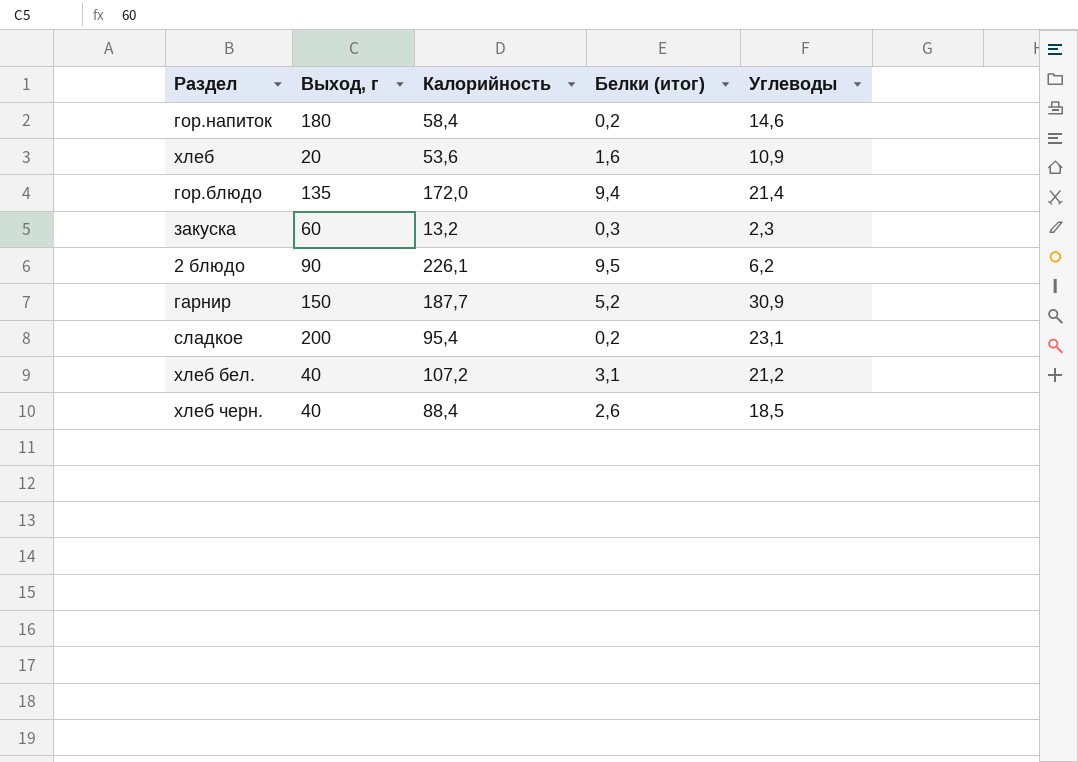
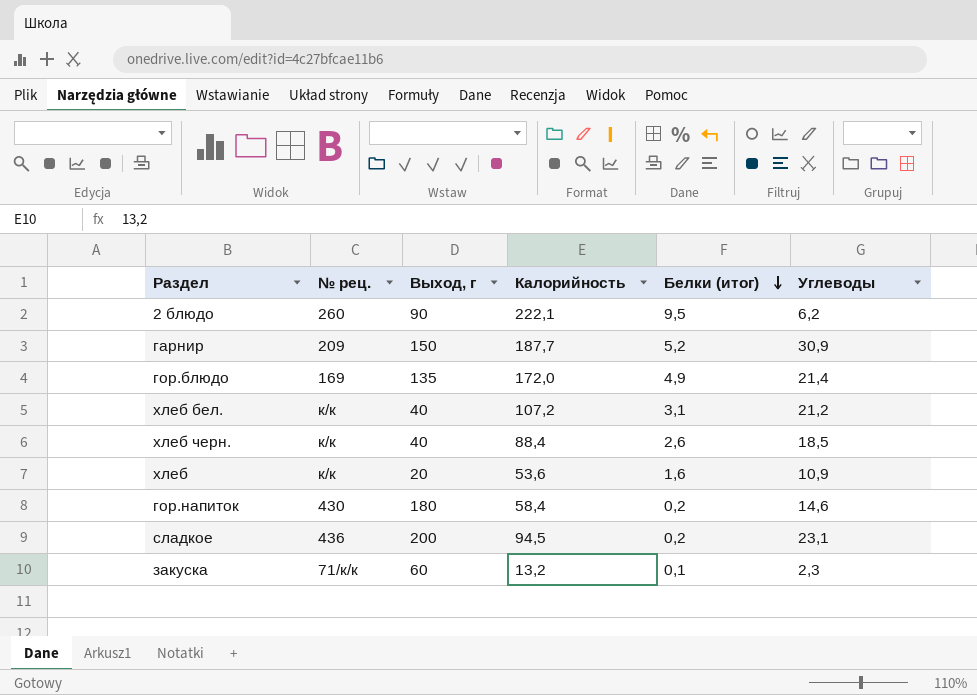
row order: none -> Белки (итог) descending
column № рец. | position: none -> 2
2 блюдо | Калорийность: 226,1 -> 222,1
гор.блюдо | Белки (итог): 9,4 -> 4,9
сладкое | Калорийность: 95,4 -> 94,5
закуска | Белки (итог): 0,3 -> 0,1

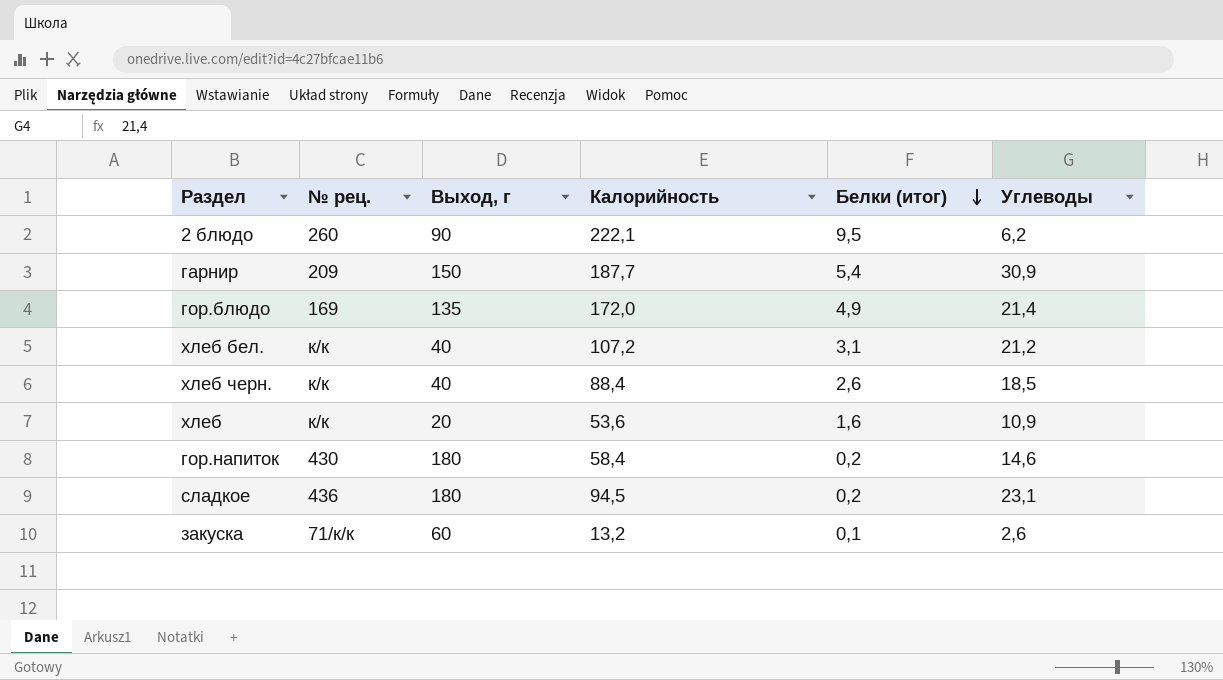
гарнир | Белки (итог): 5,2 -> 5,4
сладкое | Выход, г: 200 -> 180
закуска | Углеводы: 2,3 -> 2,6

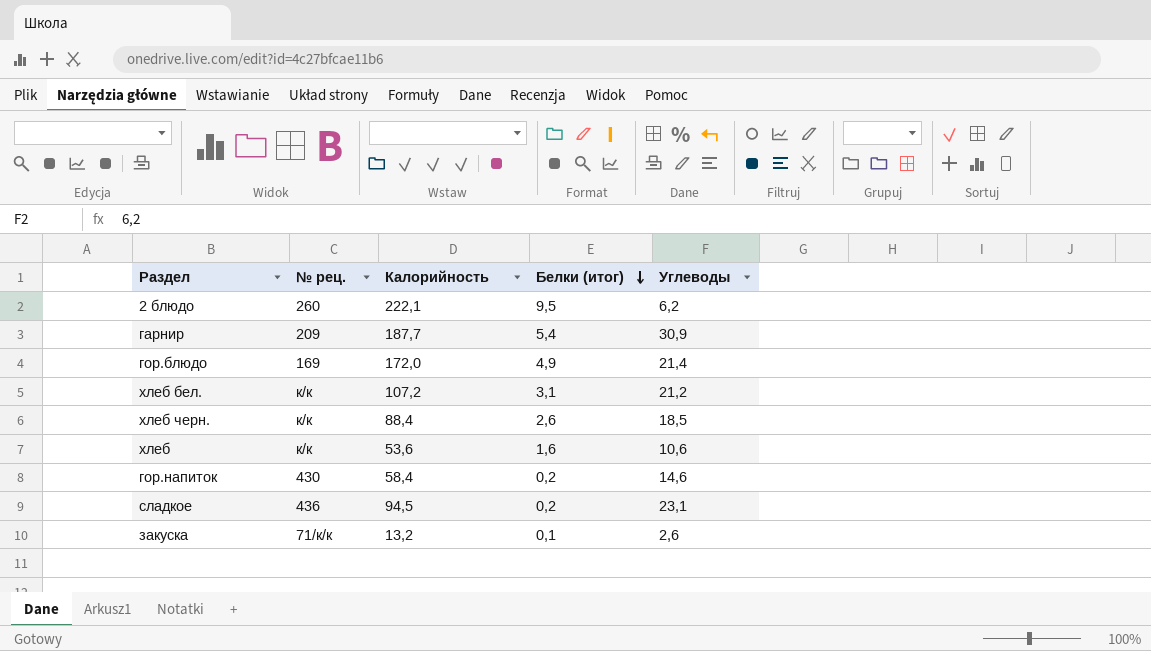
column Выход, г | position: 3 -> none
хлеб | Углеводы: 10,9 -> 10,6

